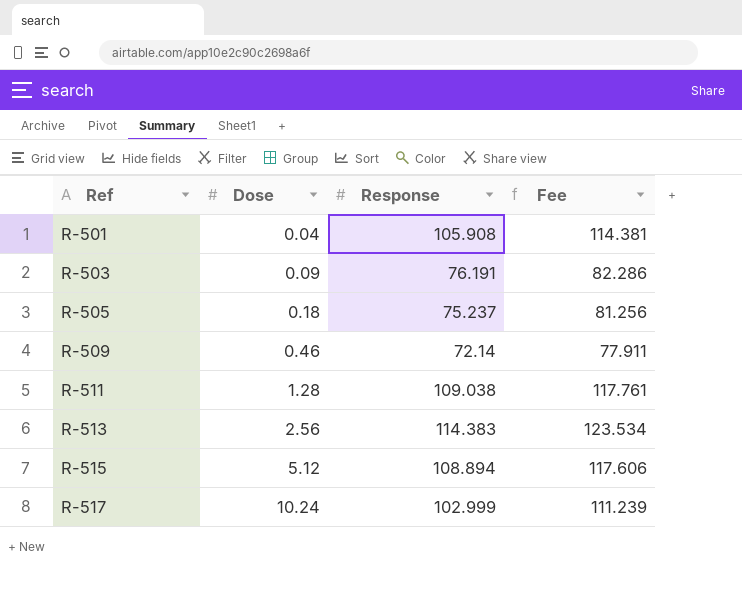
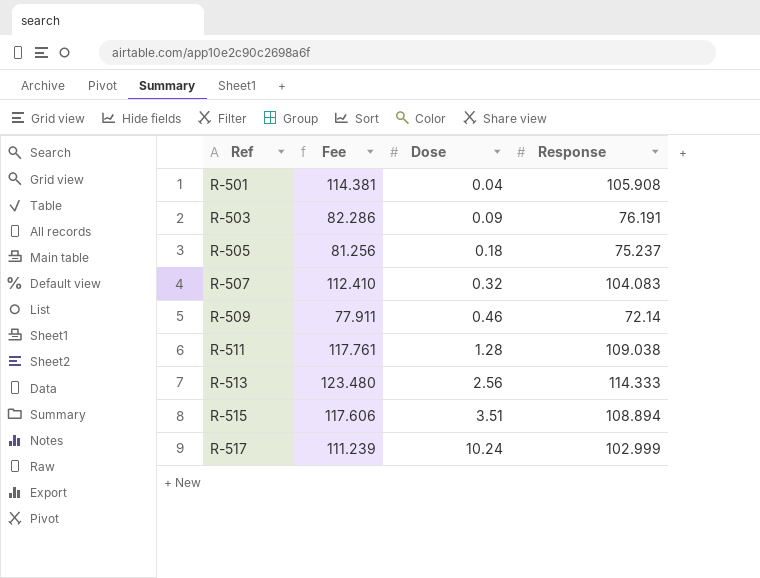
column Fee | position: 4 -> 2
row R-507: none -> 112.410 | 0.32 | 104.083
R-513 | Fee: 123.534 -> 123.480
R-513 | Response: 114.383 -> 114.333
R-515 | Dose: 5.12 -> 3.51

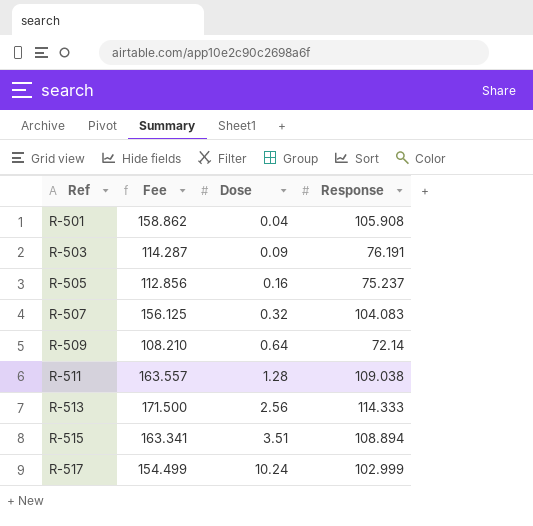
column Fee | formula: [Response] * 1.08 -> [Response] * 1.5
R-505 | Dose: 0.18 -> 0.16
R-509 | Dose: 0.46 -> 0.64

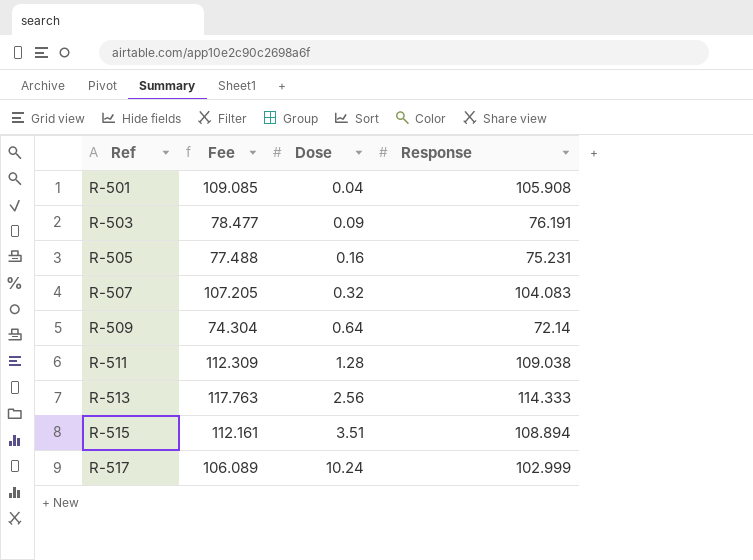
column Fee | formula: [Response] * 1.5 -> [Response] * 1.03
R-505 | Response: 75.237 -> 75.231

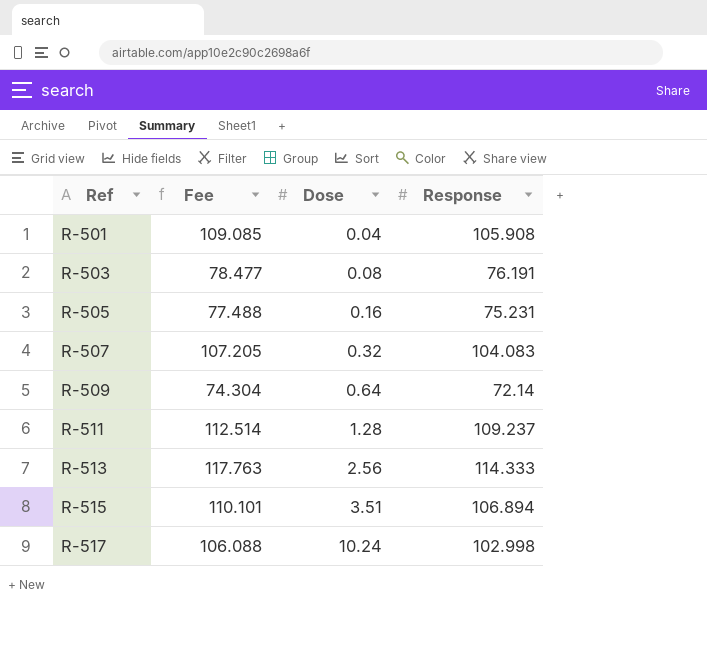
R-503 | Dose: 0.09 -> 0.08
R-511 | Fee: 112.309 -> 112.514
R-511 | Response: 109.038 -> 109.237
R-515 | Fee: 112.161 -> 110.101
R-515 | Response: 108.894 -> 106.894
R-517 | Fee: 106.089 -> 106.088
R-517 | Response: 102.999 -> 102.998

